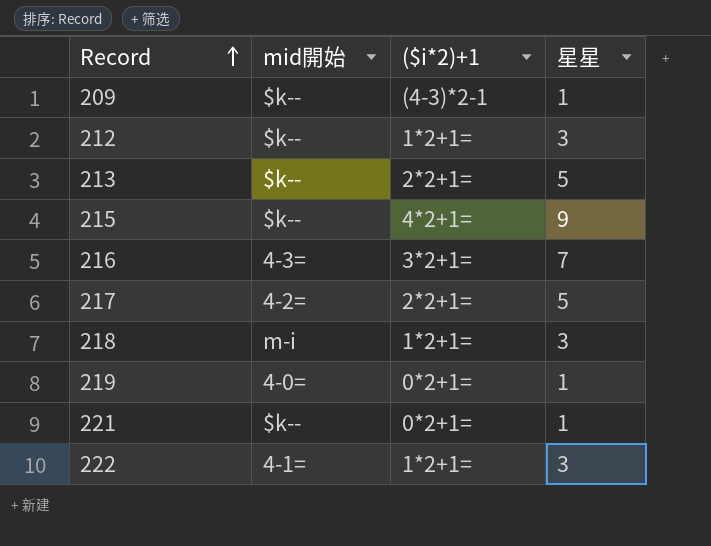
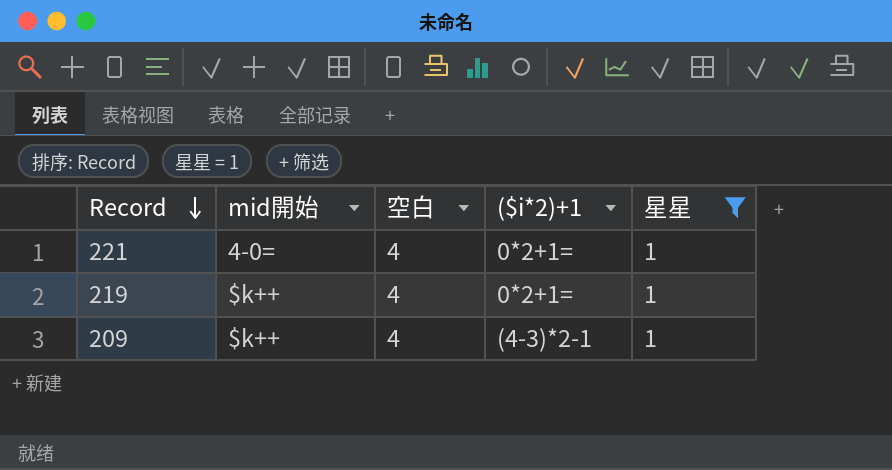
filter: none -> 星星 = 1
row order: Record ascending -> Record descending
column 空白 | position: none -> 3
221 | mid開始: $k-- -> 4-0=
219 | mid開始: 4-0= -> $k++
209 | mid開始: $k-- -> $k++

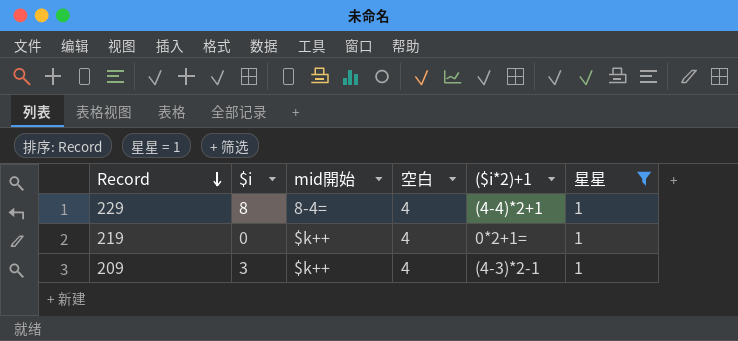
column $i | position: none -> 2
row 221: 4-0= | 4 | 0*2+1= | 1 -> none
row 229: none -> 8 | 8-4= | 4 | (4-4)*2+1 | 1

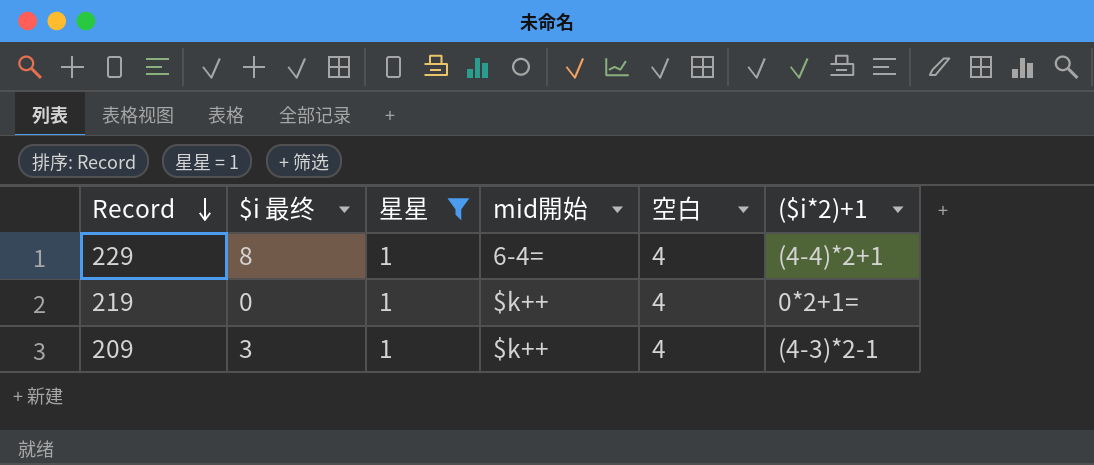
column name: $i -> $i 最终
column 星星 | position: 6 -> 3
229 | mid開始: 8-4= -> 6-4=

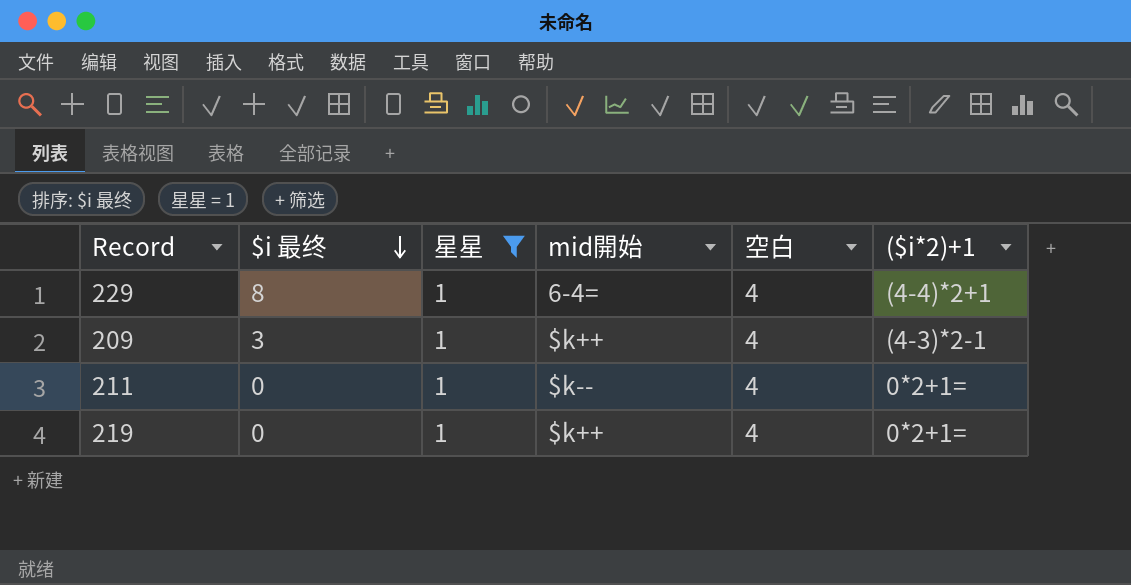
row order: Record descending -> $i 最终 descending
row 211: none -> 0 | 1 | $k-- | 4 | 0*2+1=

